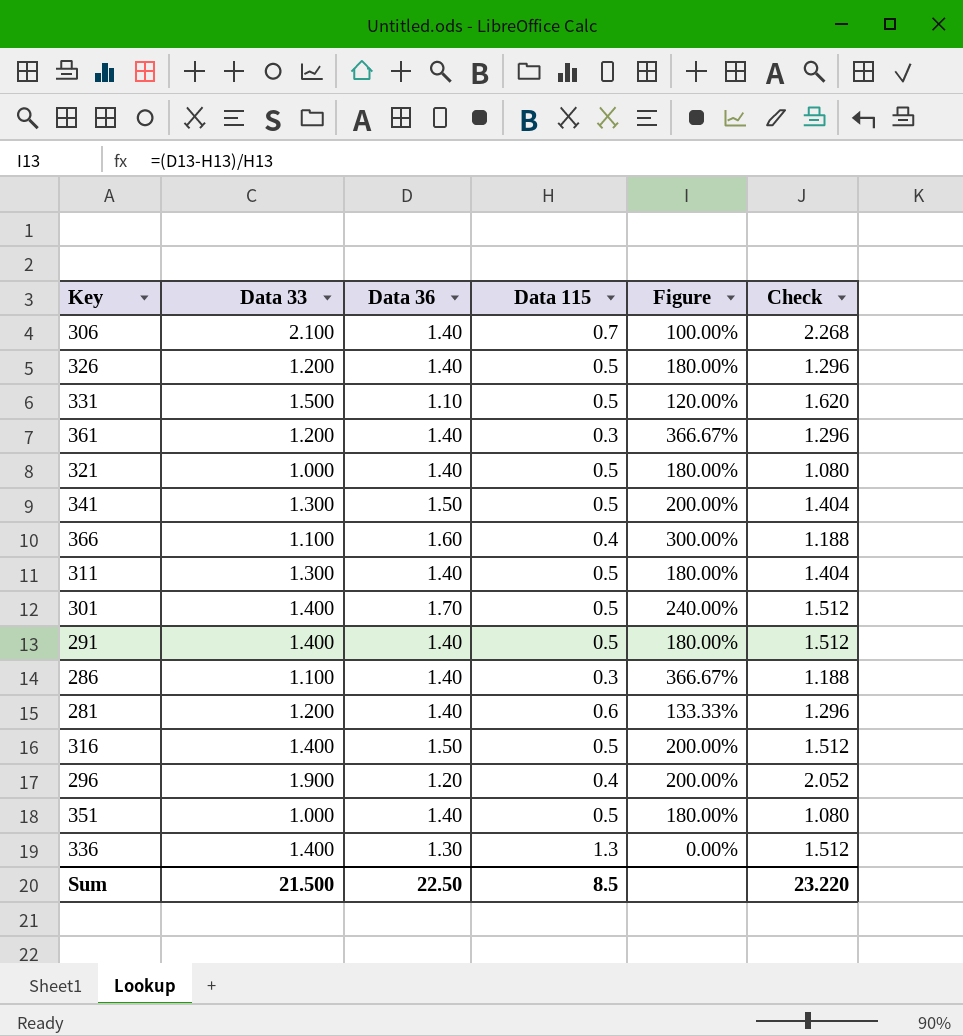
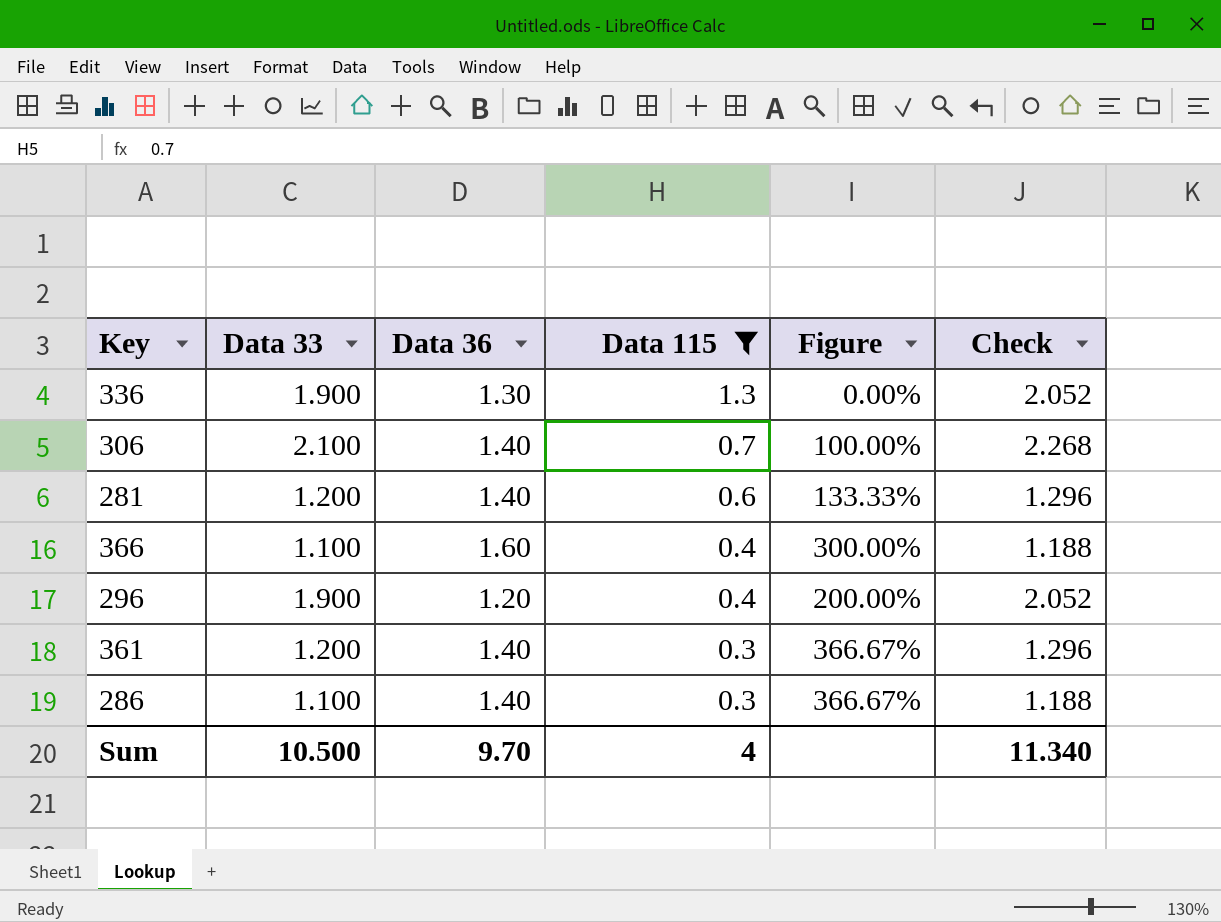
filter: none -> Data 115 != 0.5
row order: none -> Data 115 descending
336 | Data 33: 1.400 -> 1.900
336 | Check: 1.512 -> 2.052
Sum | Data 33: 21.500 -> 10.500
Sum | Data 36: 22.50 -> 9.70
Sum | Data 115: 8.5 -> 4
Sum | Check: 23.220 -> 11.340

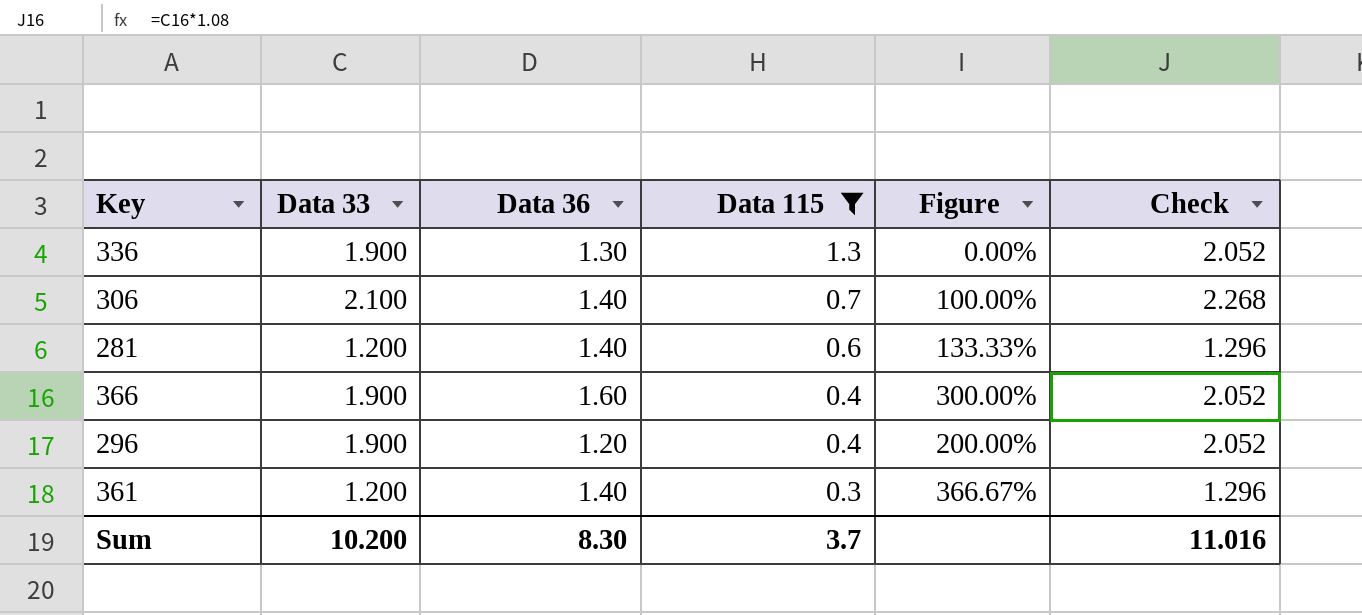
row 286: 1.100 | 1.40 | 0.3 | 366.67% | 1.188 -> none
366 | Data 33: 1.100 -> 1.900
366 | Check: 1.188 -> 2.052
Sum | Data 33: 10.500 -> 10.200
Sum | Data 36: 9.70 -> 8.30
Sum | Data 115: 4 -> 3.7
Sum | Check: 11.340 -> 11.016

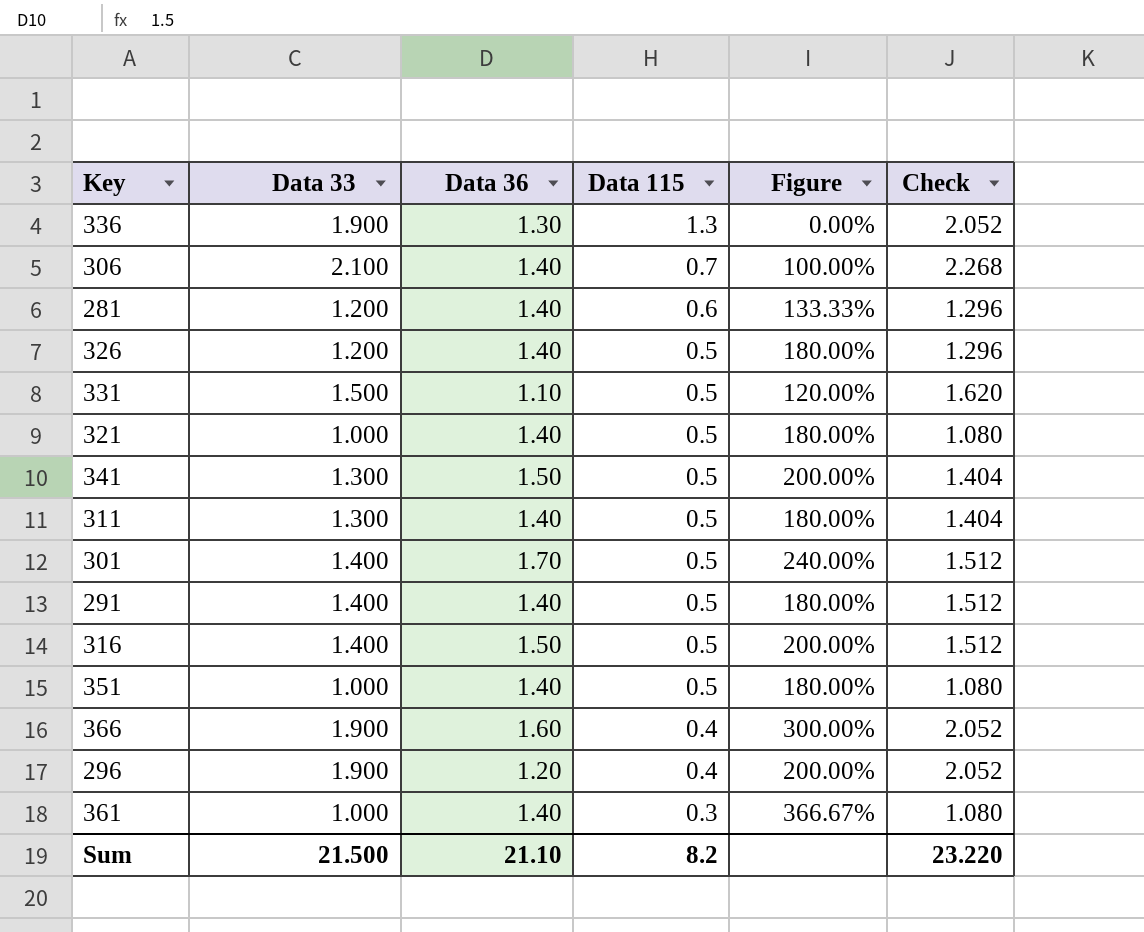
filter: Data 115 != 0.5 -> none
361 | Data 33: 1.200 -> 1.000
361 | Check: 1.296 -> 1.080
Sum | Data 33: 10.200 -> 21.500
Sum | Data 36: 8.30 -> 21.10
Sum | Data 115: 3.7 -> 8.2
Sum | Check: 11.016 -> 23.220

